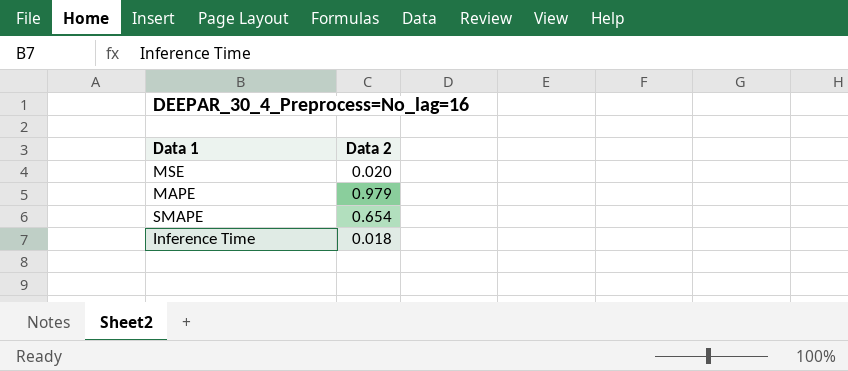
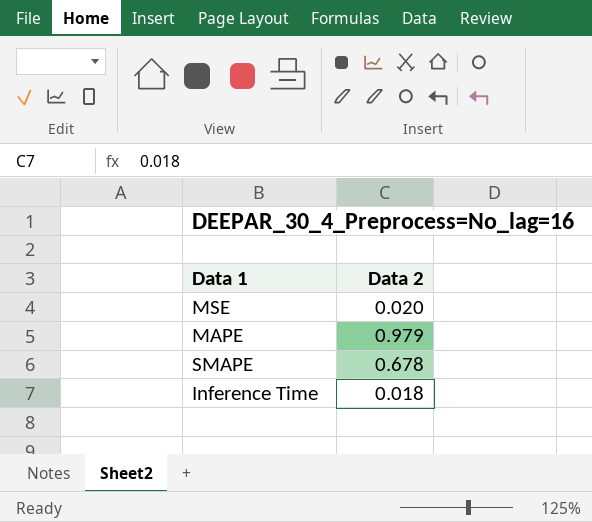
SMAPE | Data 2: 0.654 -> 0.678

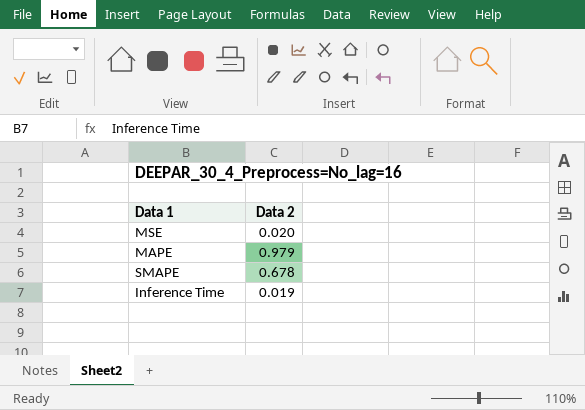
Inference Time | Data 2: 0.018 -> 0.019

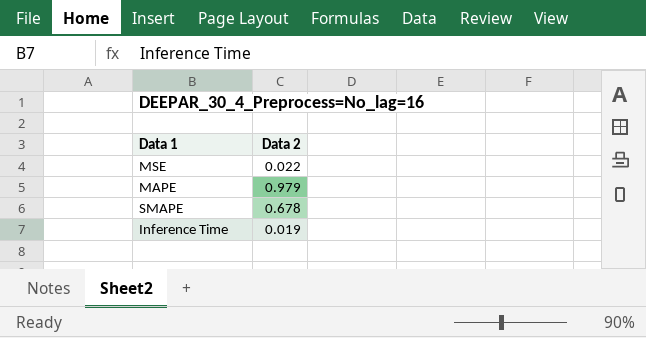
MSE | Data 2: 0.020 -> 0.022

